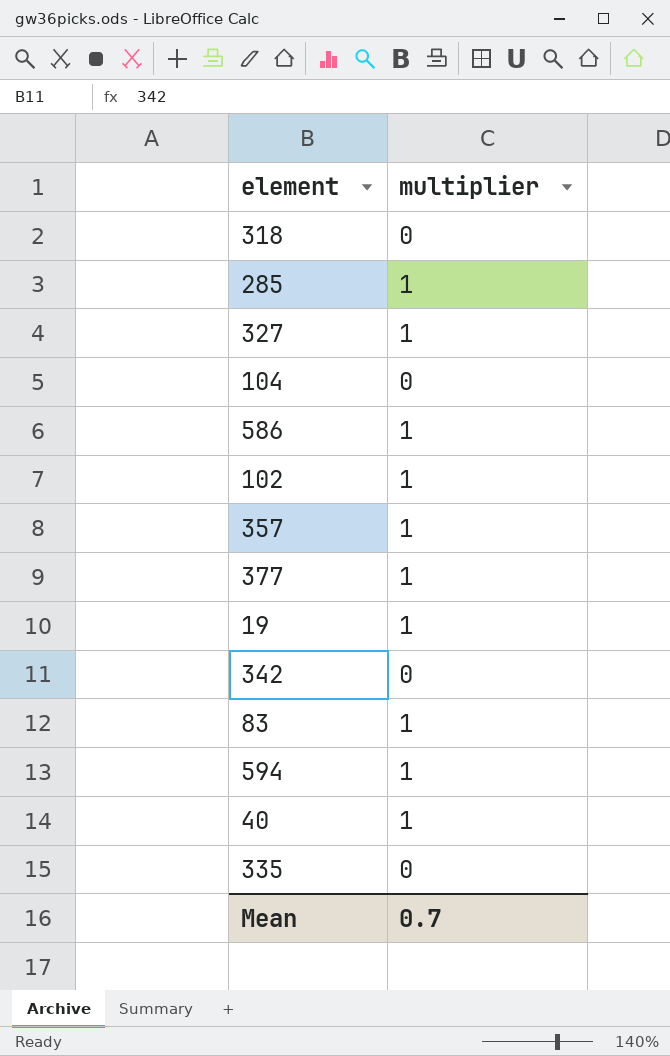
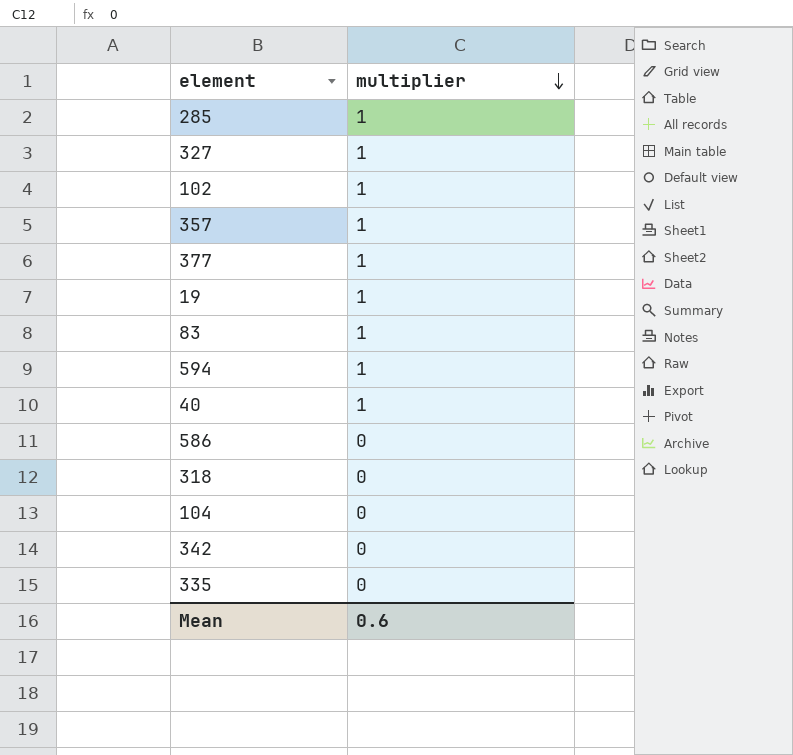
row order: none -> multiplier descending
586 | multiplier: 1 -> 0
Mean | multiplier: 0.7 -> 0.6

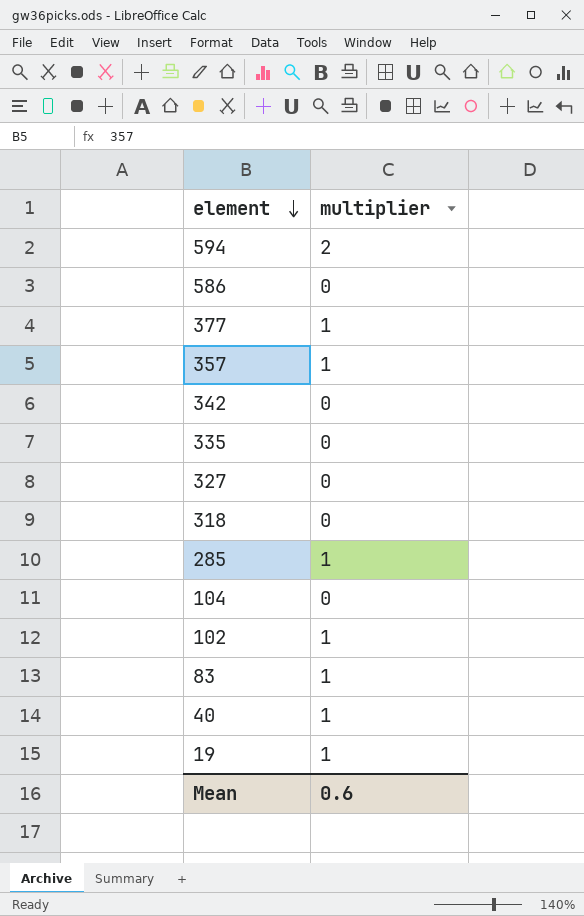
row order: multiplier descending -> element descending
594 | multiplier: 1 -> 2
327 | multiplier: 1 -> 0

